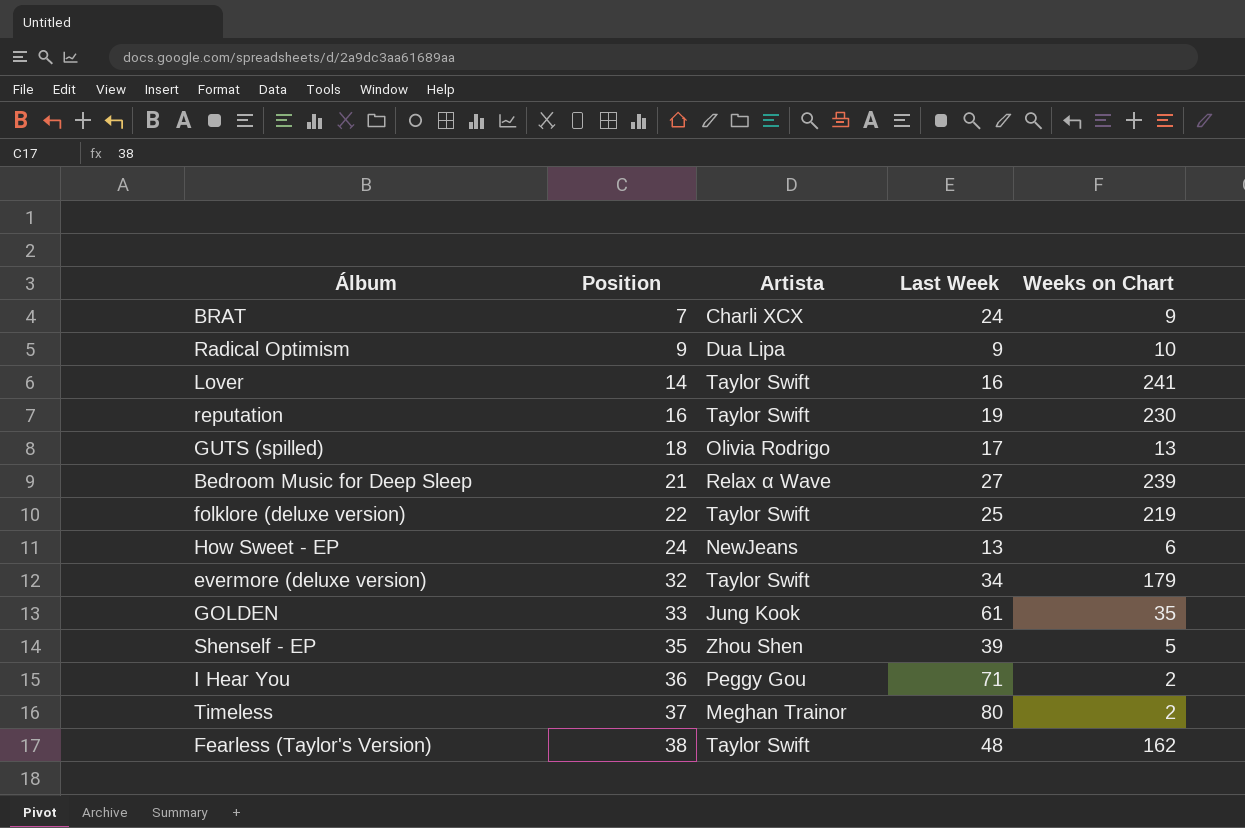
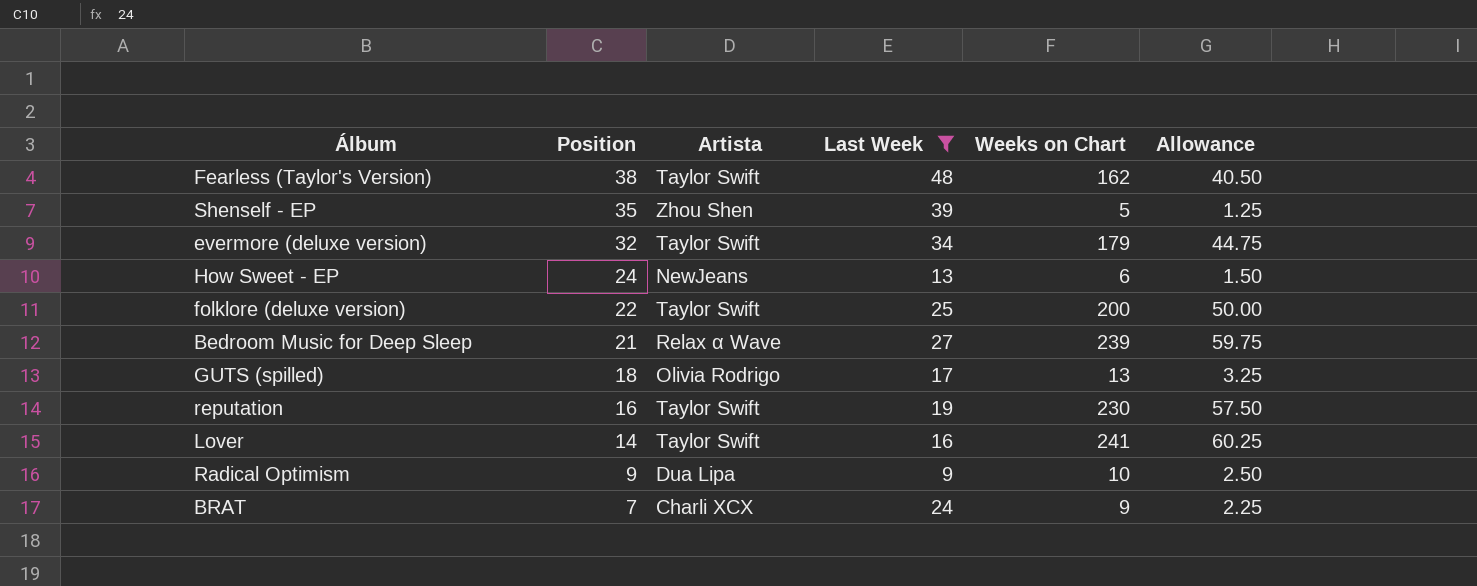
filter: none -> Last Week <= 48
row order: Position ascending -> Position descending
column Allowance | formula: none -> [Weeks on Chart] * 0.25
folklore (deluxe version) | Weeks on Chart: 219 -> 200

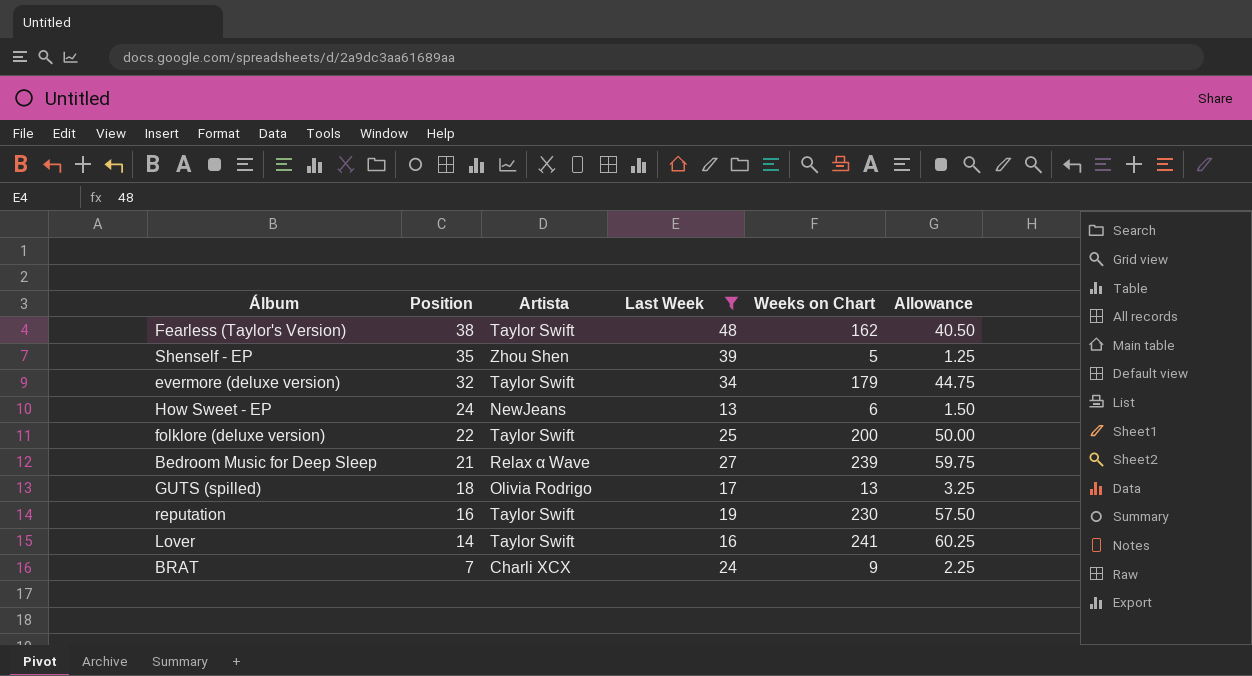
row Radical Optimism: 9 | Dua Lipa | 9 | 10 | 2.50 -> none

